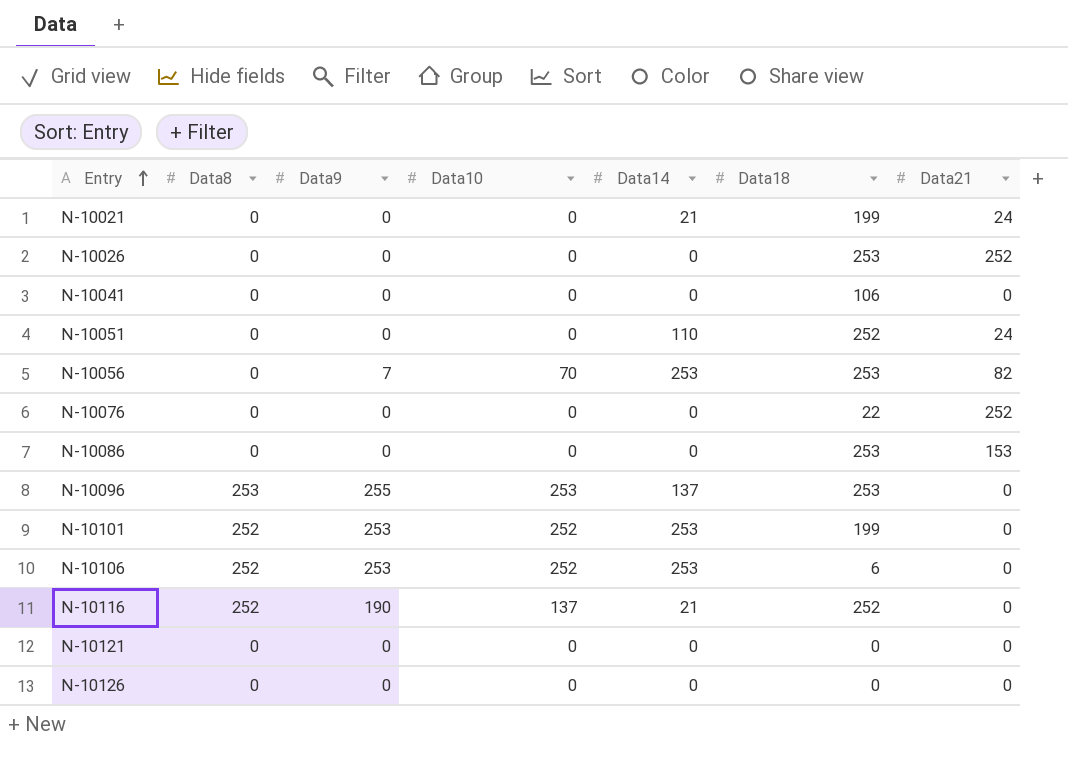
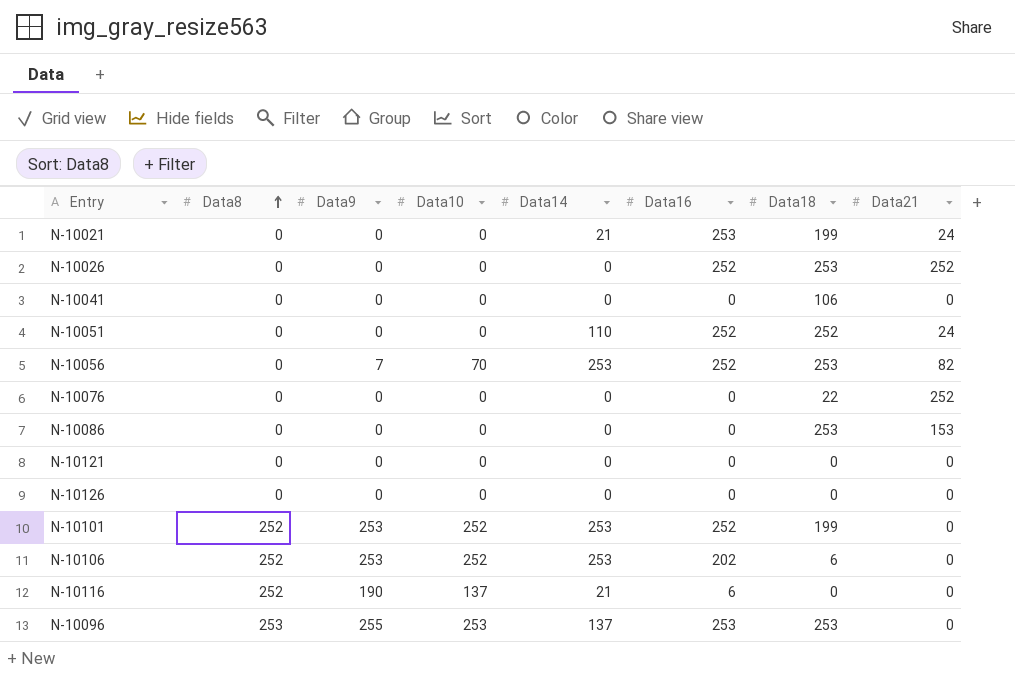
row order: Entry ascending -> Data8 ascending
column Data16 | position: none -> 6
N-10116 | Data18: 252 -> 0

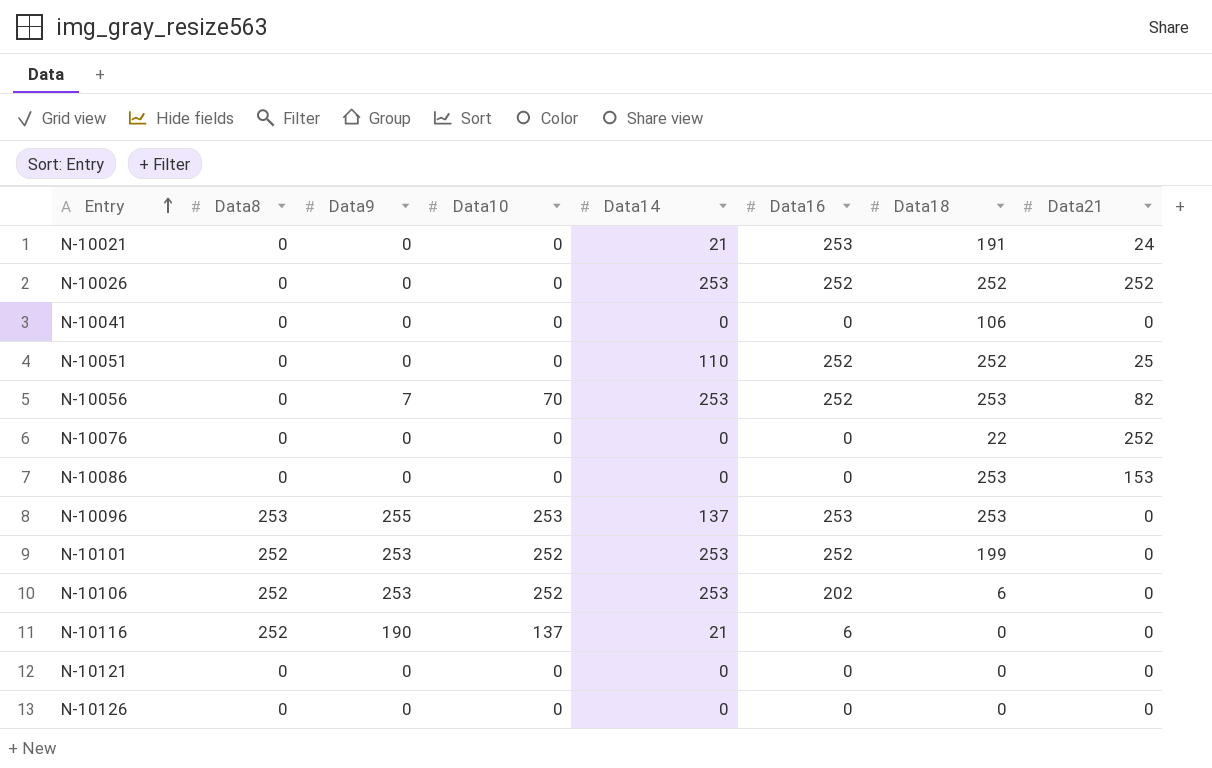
row order: Data8 ascending -> Entry ascending
N-10021 | Data18: 199 -> 191
N-10026 | Data14: 0 -> 253
N-10026 | Data18: 253 -> 252
N-10051 | Data21: 24 -> 25

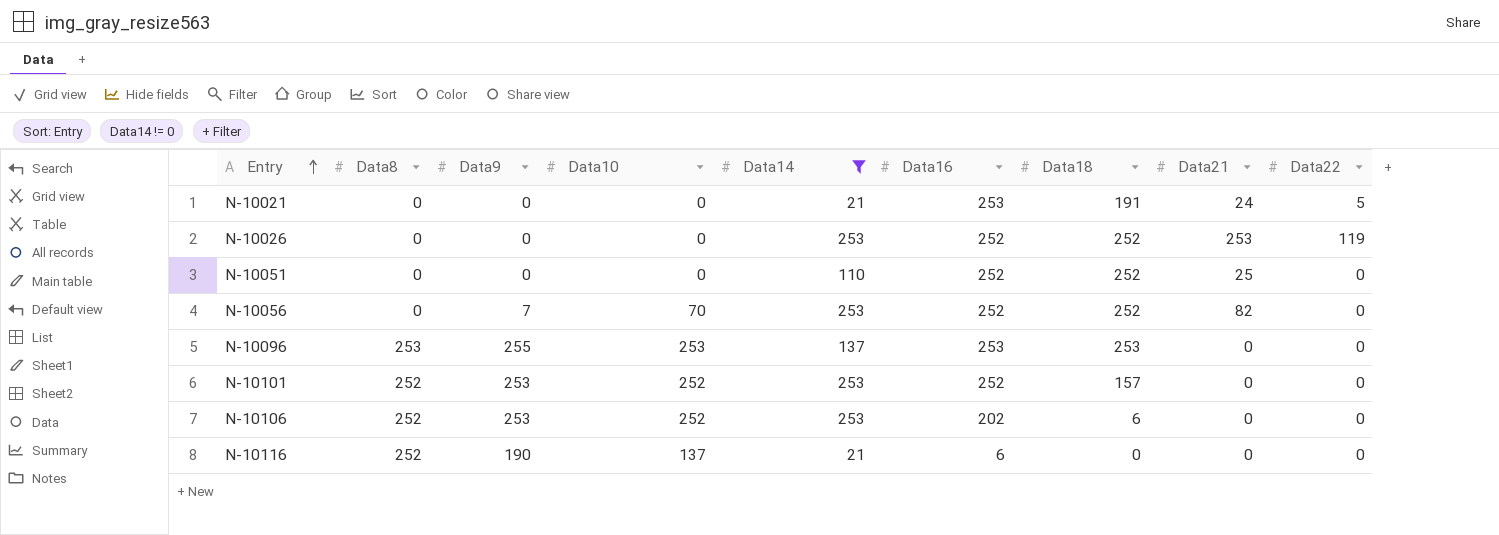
filter: none -> Data14 != 0
column Data22 | position: none -> 9
N-10026 | Data21: 252 -> 253
N-10056 | Data18: 253 -> 252
N-10101 | Data18: 199 -> 157

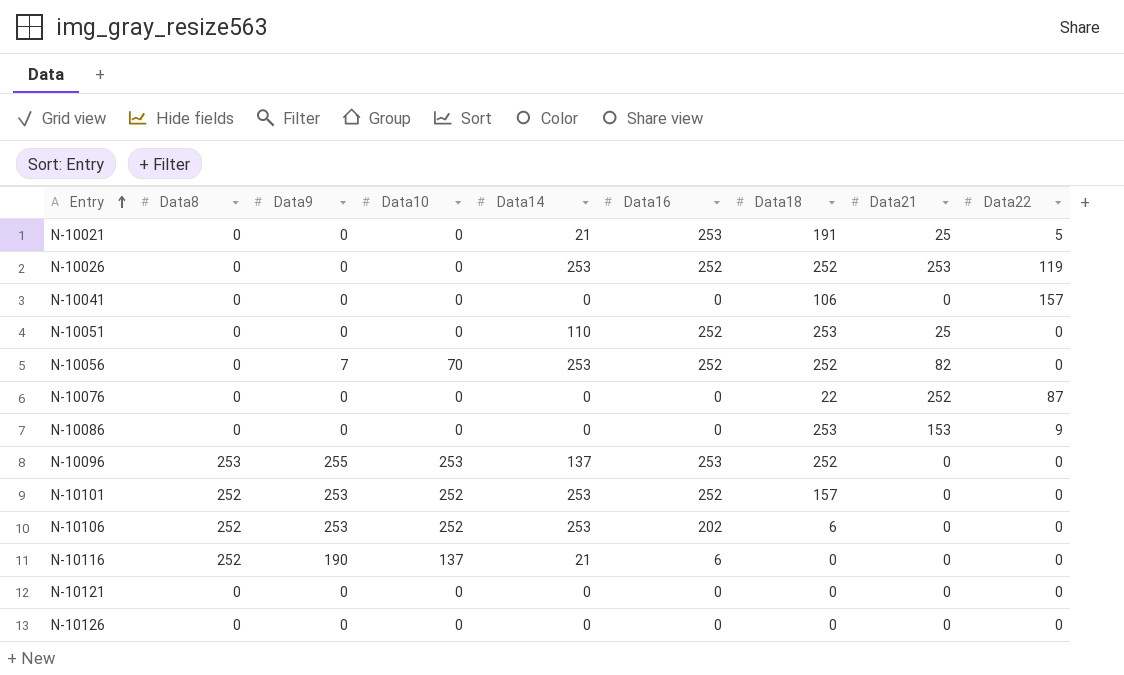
filter: Data14 != 0 -> none
N-10021 | Data21: 24 -> 25
N-10051 | Data18: 252 -> 253
N-10096 | Data18: 253 -> 252

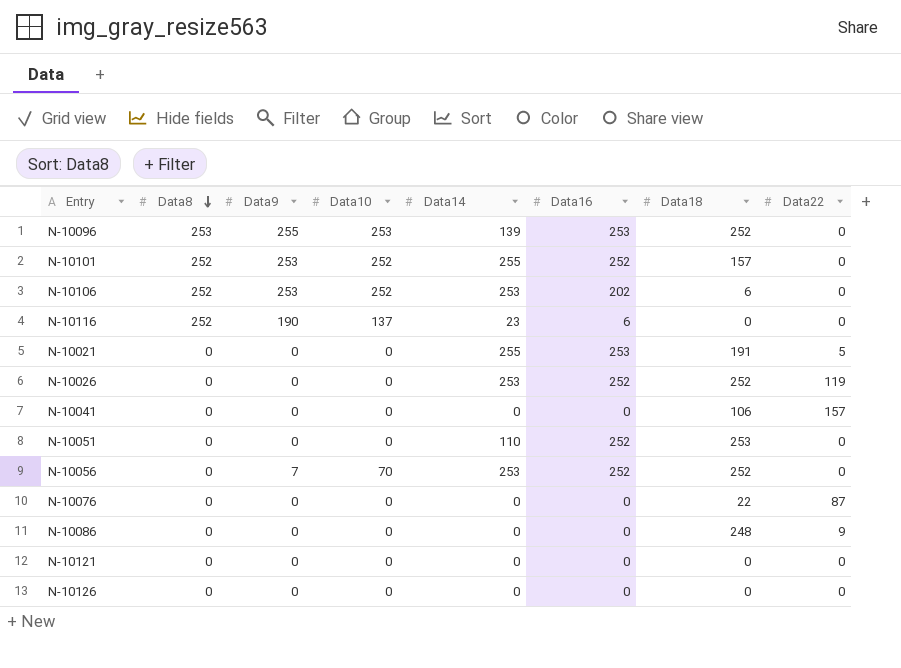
row order: Entry ascending -> Data8 descending
column Data21 | position: 8 -> none
N-10096 | Data14: 137 -> 139
N-10101 | Data14: 253 -> 255
N-10116 | Data14: 21 -> 23
N-10021 | Data14: 21 -> 255
N-10086 | Data18: 253 -> 248

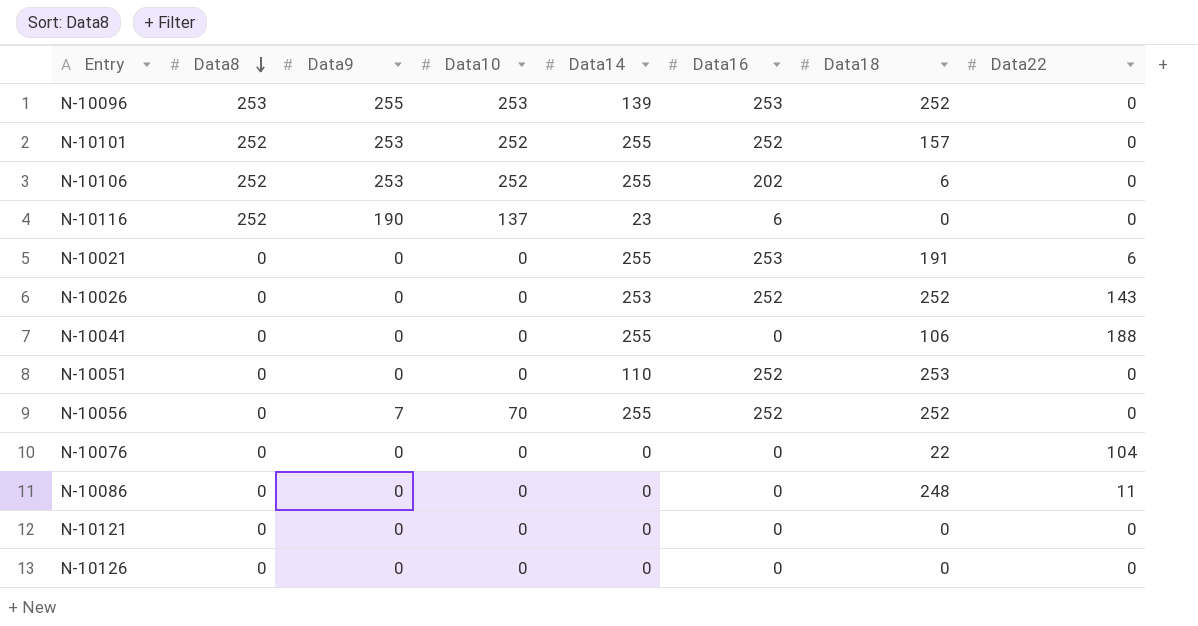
N-10106 | Data14: 253 -> 255
N-10021 | Data22: 5 -> 6
N-10026 | Data22: 119 -> 143
N-10041 | Data14: 0 -> 255
N-10041 | Data22: 157 -> 188
N-10056 | Data14: 253 -> 255
N-10076 | Data22: 87 -> 104
N-10086 | Data22: 9 -> 11

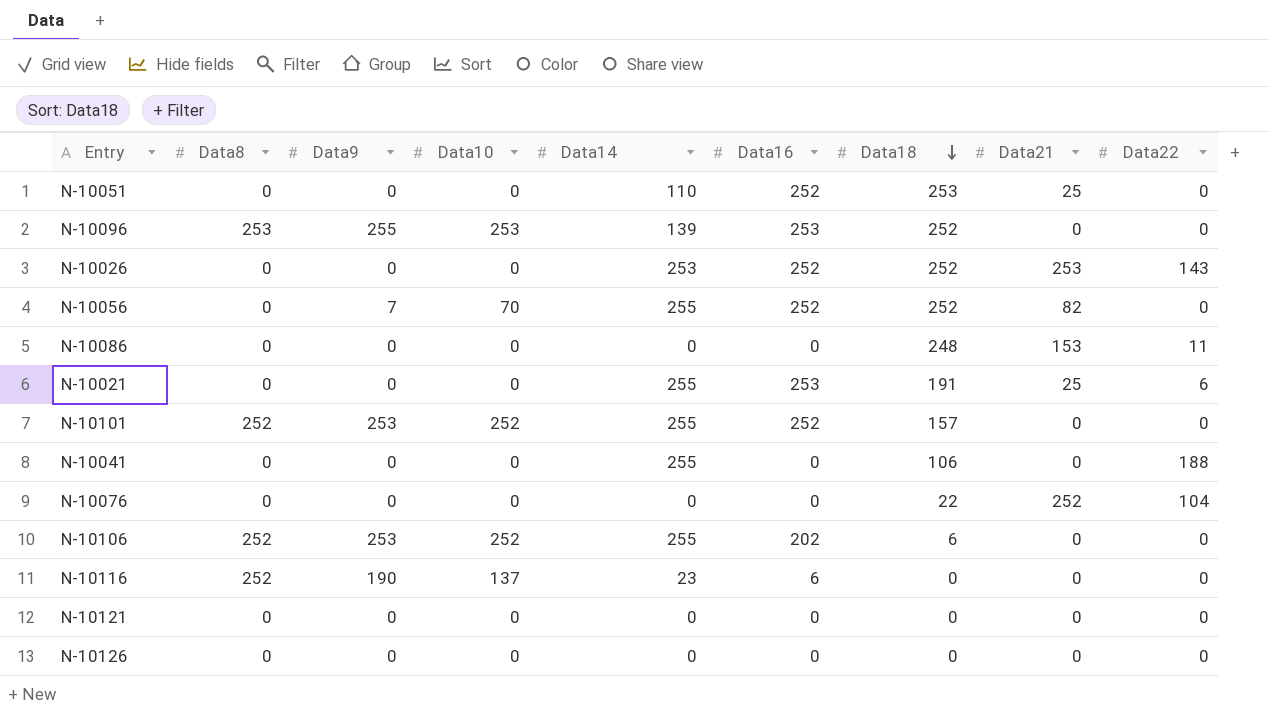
row order: Data8 descending -> Data18 descending
column Data21 | position: none -> 8

